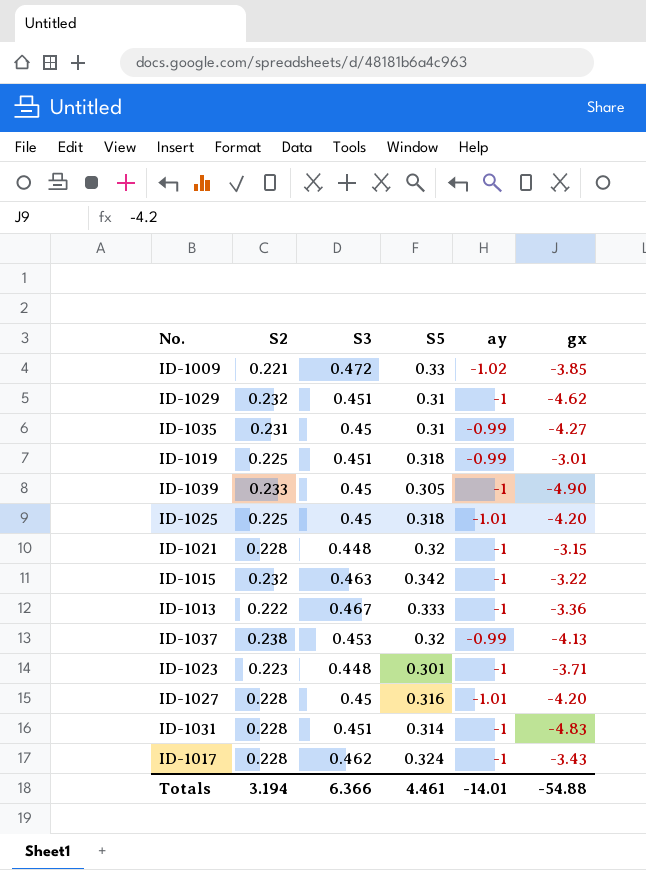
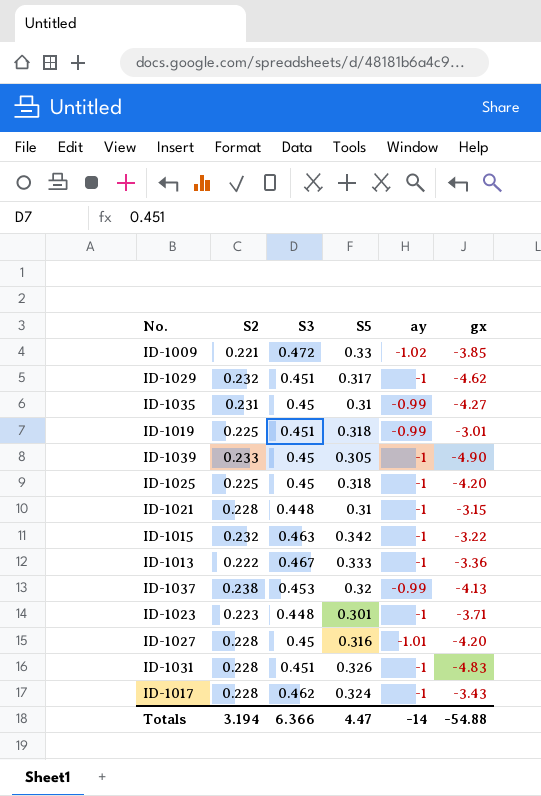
ID-1029 | S5: 0.31 -> 0.317
ID-1025 | ay: -1.01 -> -1
ID-1021 | S5: 0.32 -> 0.31
ID-1031 | S5: 0.314 -> 0.326
Totals | S5: 4.461 -> 4.47
Totals | ay: -14.01 -> -14

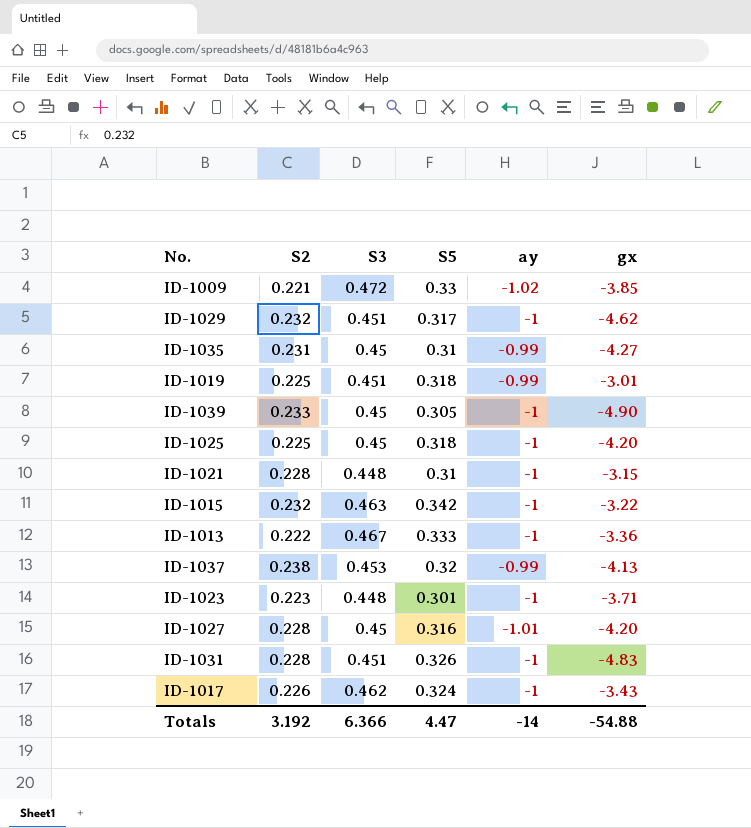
ID-1017 | S2: 0.228 -> 0.226
Totals | S2: 3.194 -> 3.192

